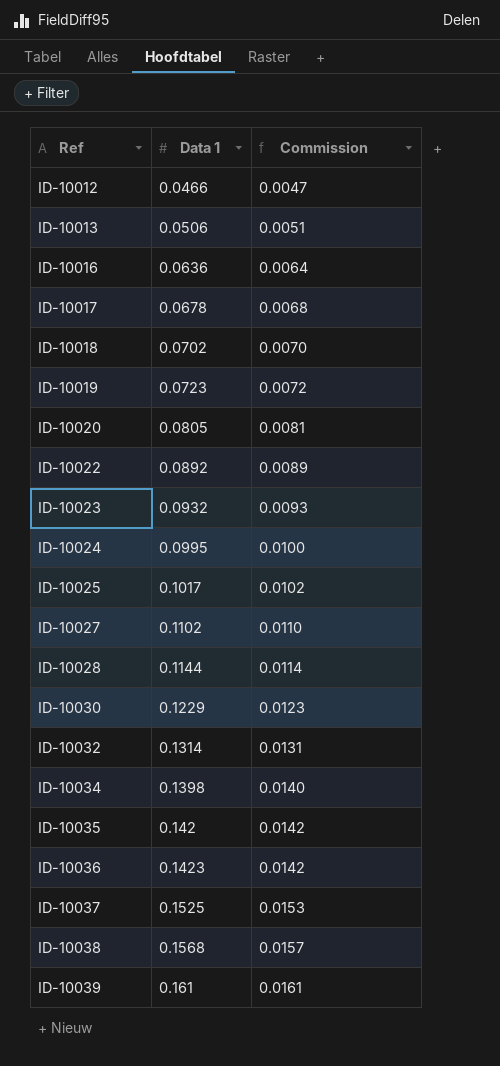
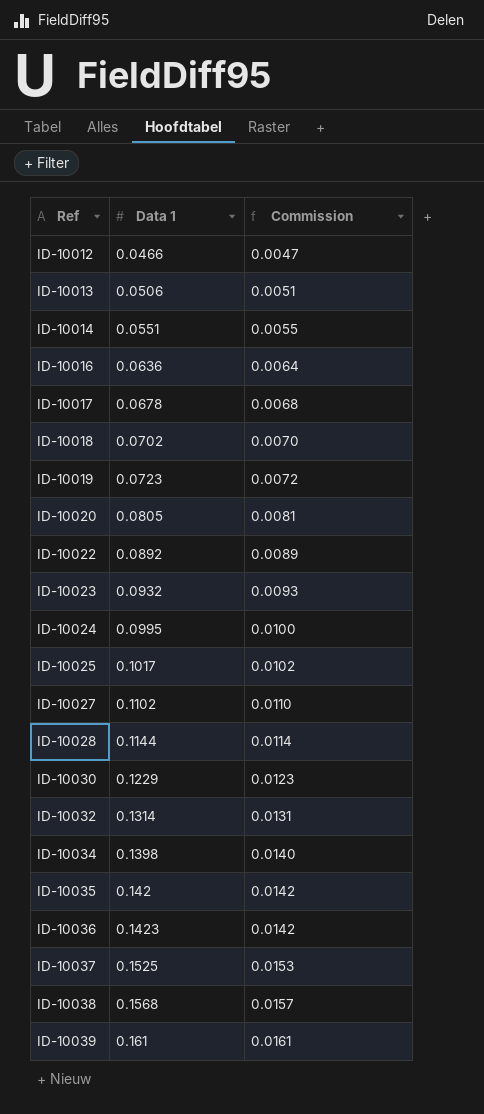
row ID-10014: none -> 0.0551 | 0.0055

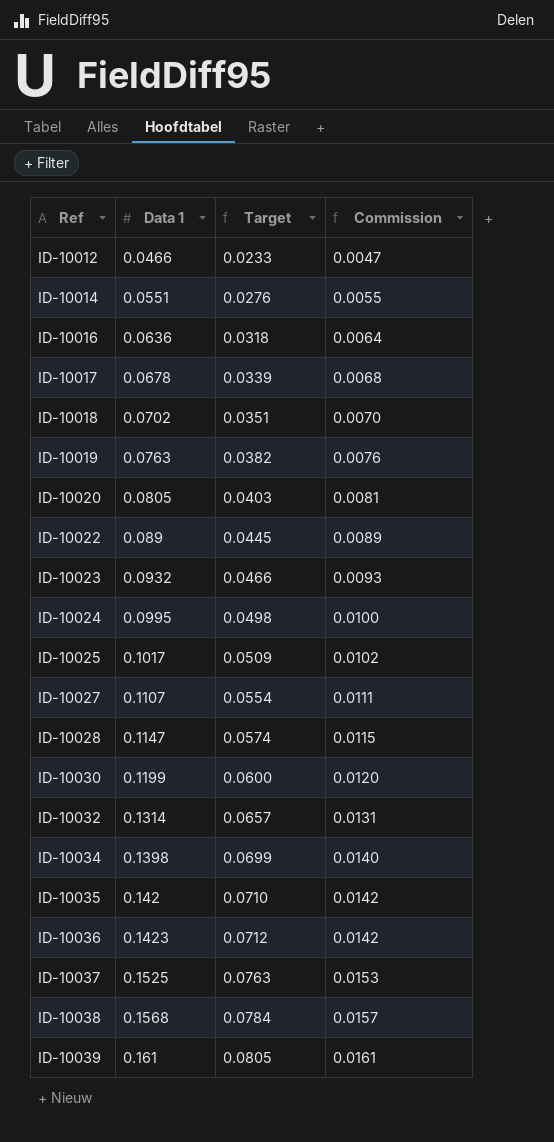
column Target | formula: none -> [Data 1] * 0.5
row ID-10013: 0.0506 | 0.0051 -> none
ID-10019 | Data 1: 0.0723 -> 0.0763
ID-10019 | Commission: 0.0072 -> 0.0076
ID-10022 | Data 1: 0.0892 -> 0.089
ID-10027 | Data 1: 0.1102 -> 0.1107
ID-10027 | Commission: 0.0110 -> 0.0111
ID-10028 | Data 1: 0.1144 -> 0.1147
ID-10028 | Commission: 0.0114 -> 0.0115
ID-10030 | Data 1: 0.1229 -> 0.1199
ID-10030 | Commission: 0.0123 -> 0.0120

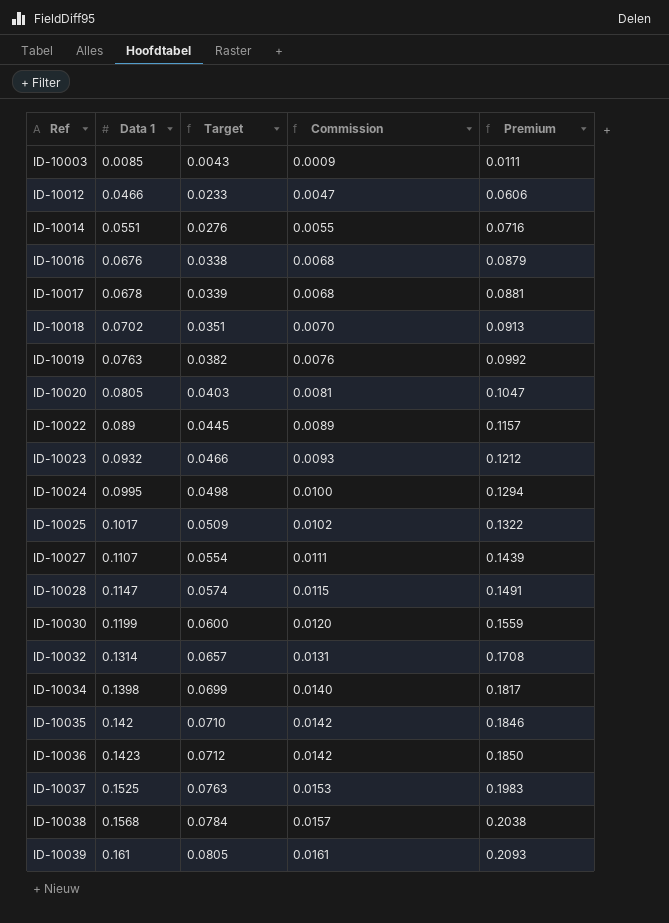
column Premium | formula: none -> [Data 1] * 1.3
row ID-10003: none -> 0.0085 | 0.0043 | 0.0009 | 0.0111
ID-10016 | Data 1: 0.0636 -> 0.0676
ID-10016 | Target: 0.0318 -> 0.0338
ID-10016 | Commission: 0.0064 -> 0.0068

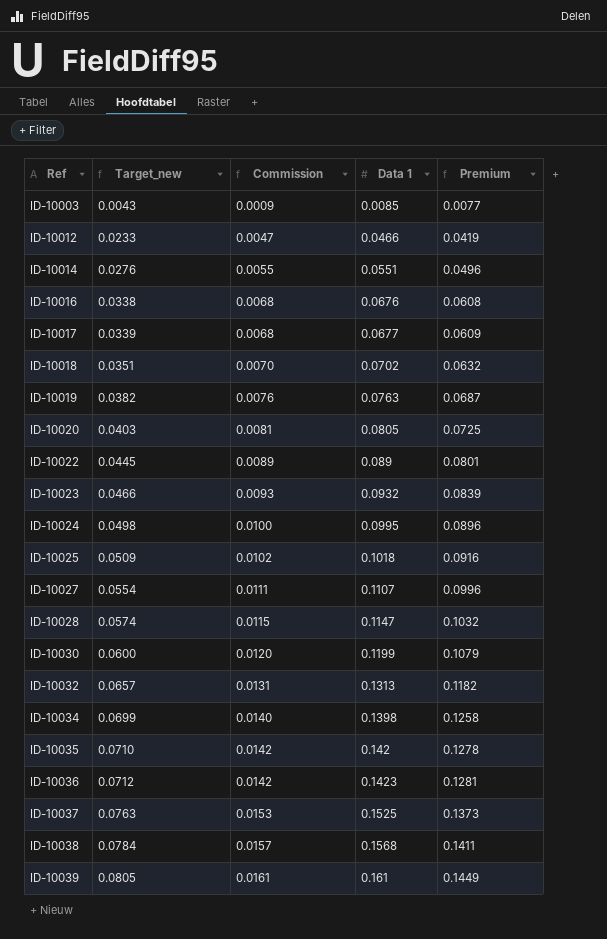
column name: Target -> Target_new
column Data 1 | position: 2 -> 4
column Premium | formula: [Data 1] * 1.3 -> [Data 1] * 0.9
ID-10017 | Data 1: 0.0678 -> 0.0677
ID-10025 | Data 1: 0.1017 -> 0.1018
ID-10032 | Data 1: 0.1314 -> 0.1313

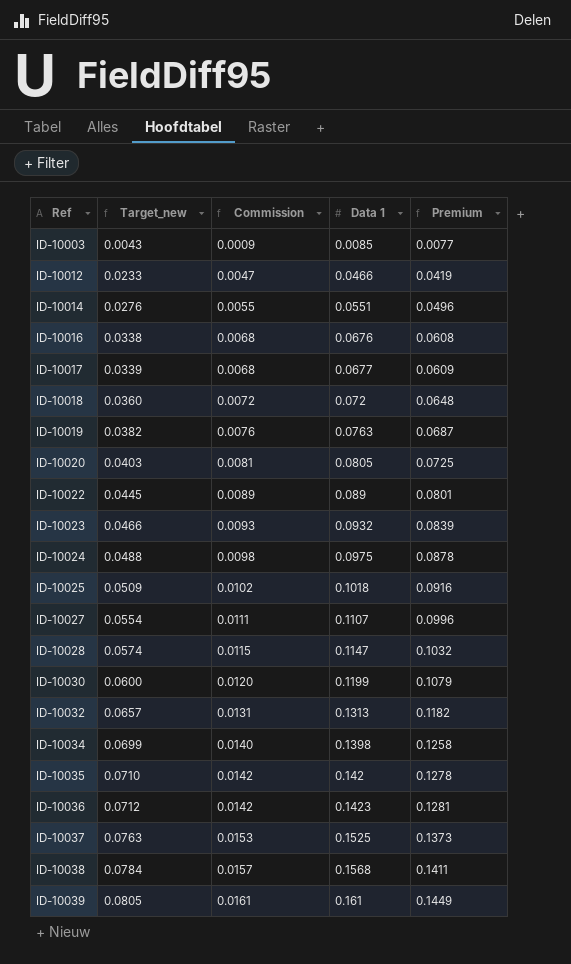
ID-10018 | Target_new: 0.0351 -> 0.0360
ID-10018 | Commission: 0.0070 -> 0.0072
ID-10018 | Data 1: 0.0702 -> 0.072
ID-10018 | Premium: 0.0632 -> 0.0648
ID-10024 | Target_new: 0.0498 -> 0.0488
ID-10024 | Commission: 0.0100 -> 0.0098
ID-10024 | Data 1: 0.0995 -> 0.0975
ID-10024 | Premium: 0.0896 -> 0.0878

